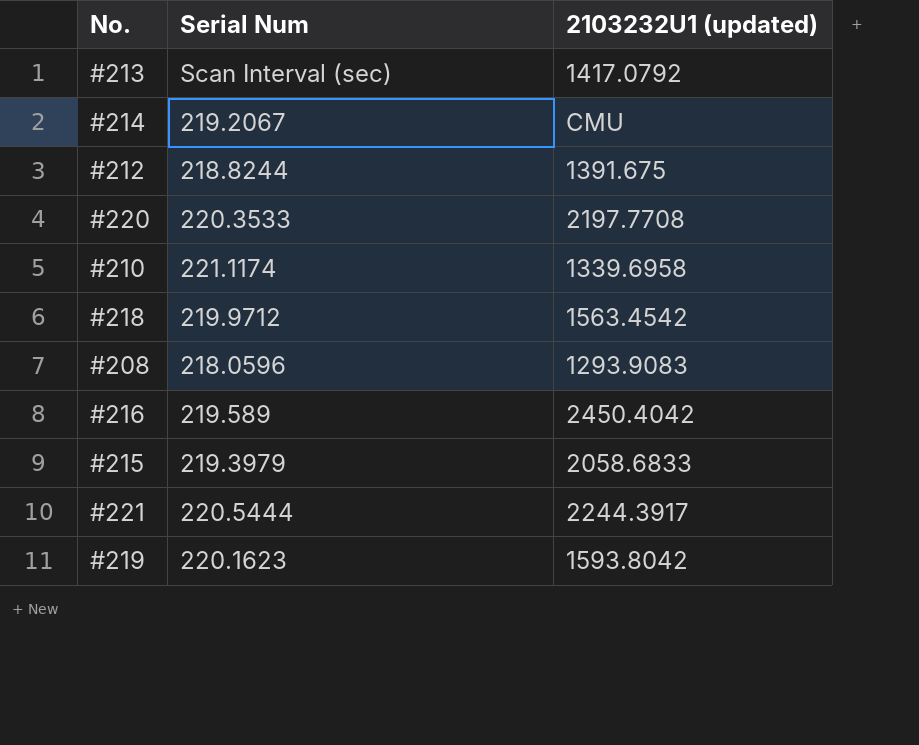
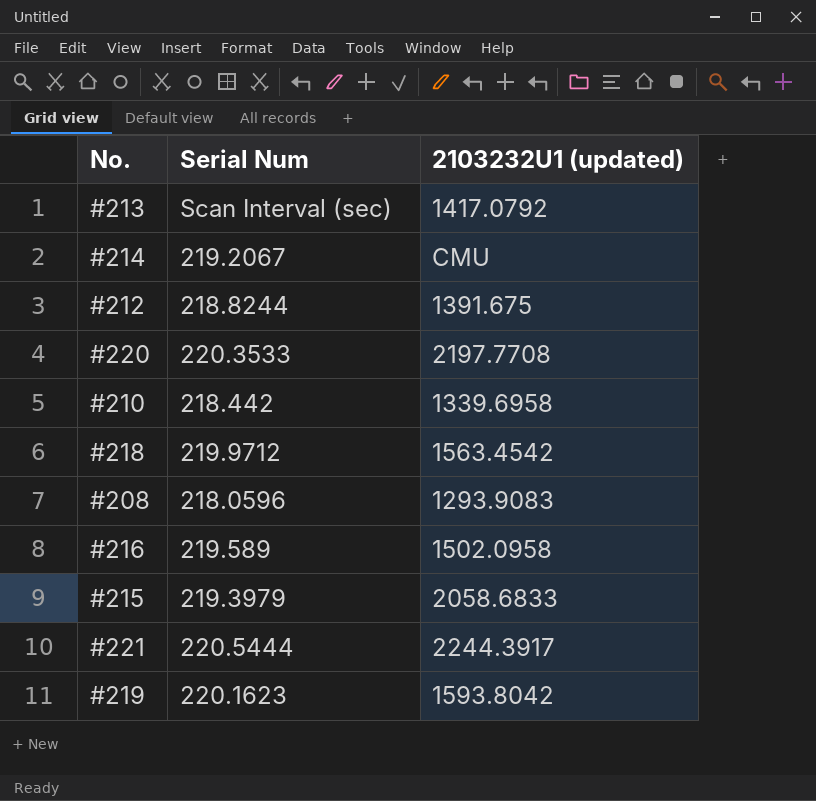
#210 | Serial Num: 221.1174 -> 218.442
#216 | 2103232U1 (updated): 2450.4042 -> 1502.0958

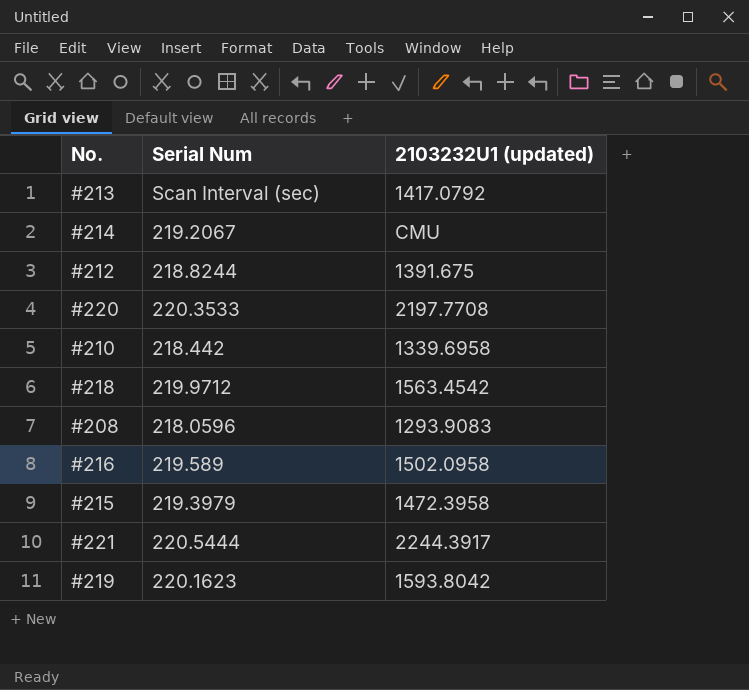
#215 | 2103232U1 (updated): 2058.6833 -> 1472.3958

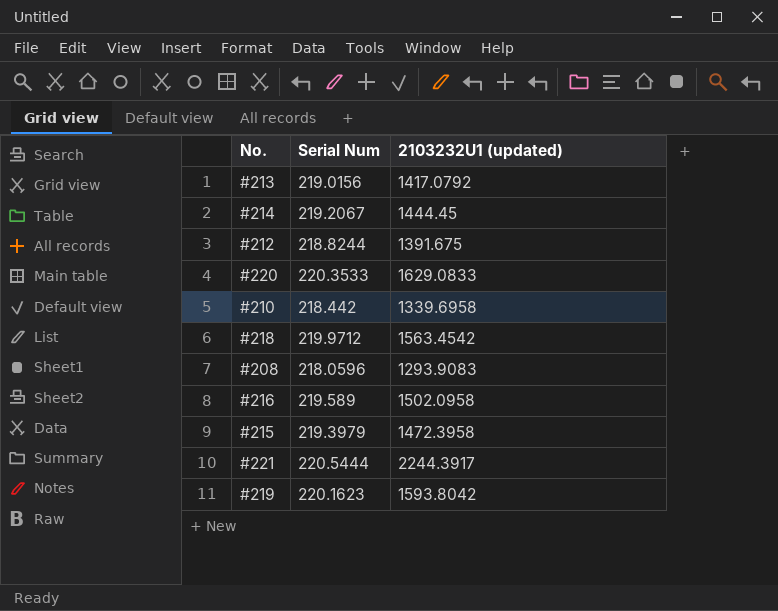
#213 | Serial Num: Scan Interval (sec) -> 219.0156
#214 | 2103232U1 (updated): CMU -> 1444.45
#220 | 2103232U1 (updated): 2197.7708 -> 1629.0833

